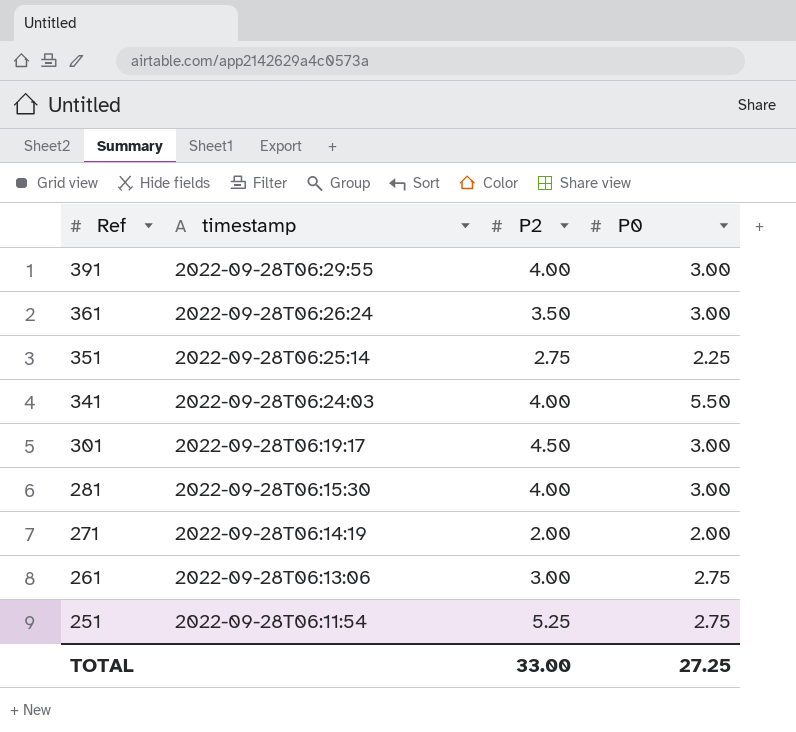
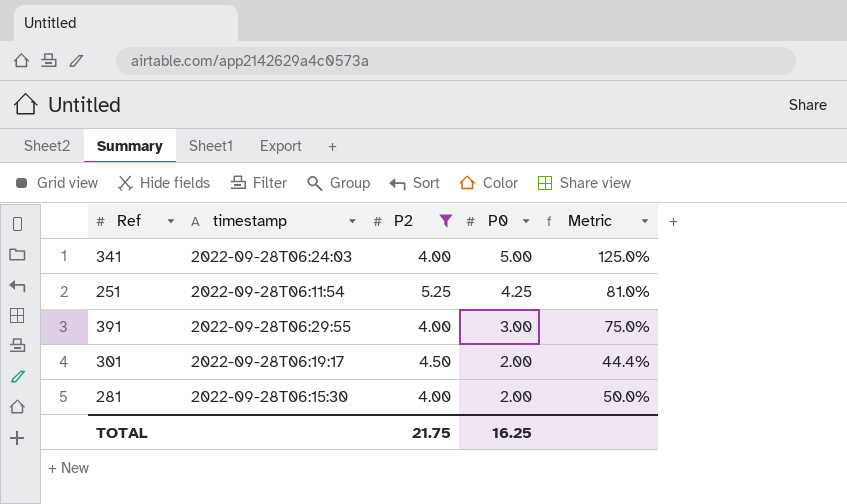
filter: none -> P2 >= 4.00
row order: Ref descending -> P0 descending
column Metric | formula: none -> [P0] / [P2]
341 | P0: 5.50 -> 5.00
251 | P0: 2.75 -> 4.25
301 | P0: 3.00 -> 2.00
281 | P0: 3.00 -> 2.00
TOTAL | P2: 33.00 -> 21.75
TOTAL | P0: 27.25 -> 16.25

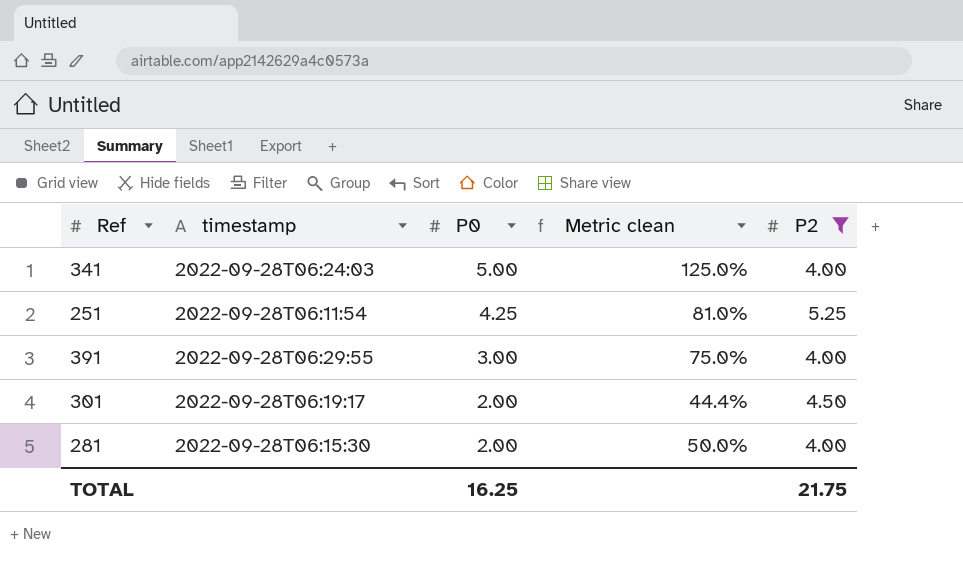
column name: Metric -> Metric clean
column P2 | position: 3 -> 5

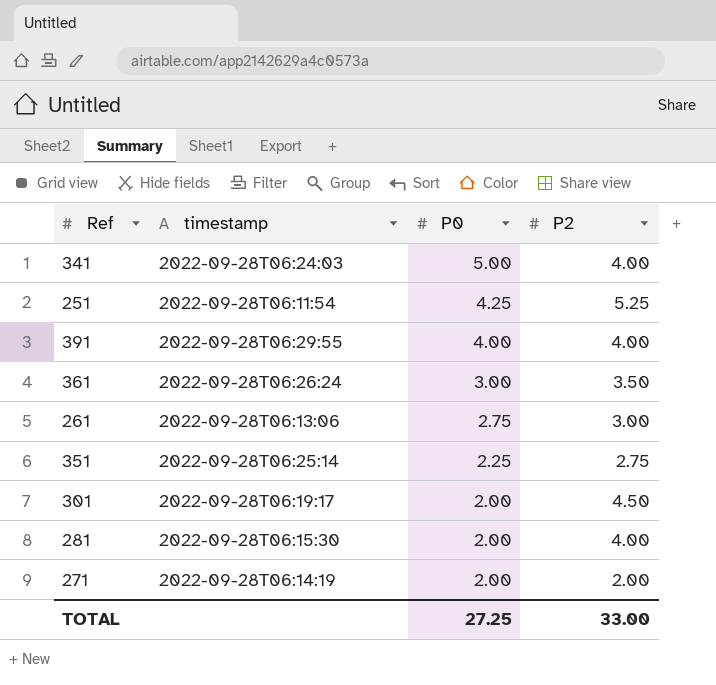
filter: P2 >= 4.00 -> none
column Metric clean | formula: [P0] / [P2] -> none
391 | P0: 3.00 -> 4.00
TOTAL | P0: 16.25 -> 27.25
TOTAL | P2: 21.75 -> 33.00

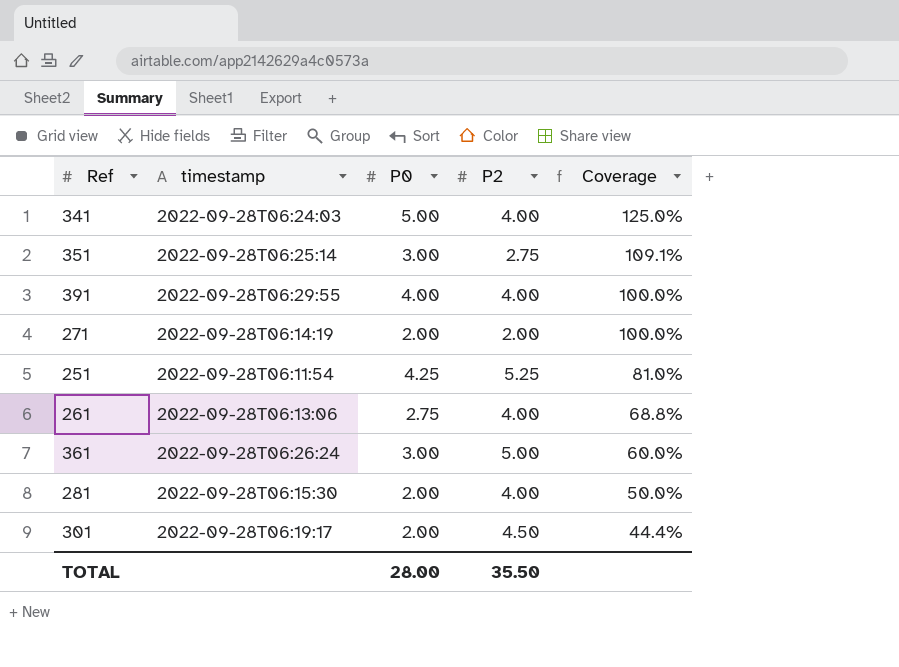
row order: P0 descending -> Coverage descending
column Coverage | formula: none -> [P0] / [P2]
351 | P0: 2.25 -> 3.00
261 | P2: 3.00 -> 4.00
361 | P2: 3.50 -> 5.00
TOTAL | P0: 27.25 -> 28.00
TOTAL | P2: 33.00 -> 35.50

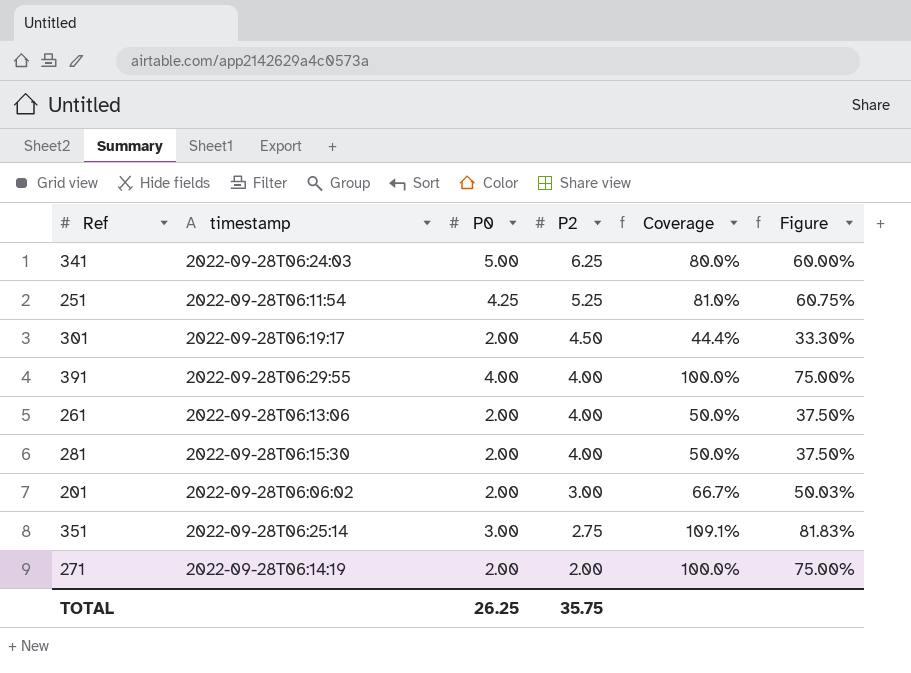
row order: Coverage descending -> P2 descending
column Figure | formula: none -> [Coverage] * 0.75
row 361: 2022-09-28T06:26:24 | 3.00 | 5.00 | 60.0% -> none
341 | P2: 4.00 -> 6.25
341 | Coverage: 125.0% -> 80.0%
261 | P0: 2.75 -> 2.00
261 | Coverage: 68.8% -> 50.0%
row 201: none -> 2022-09-28T06:06:02 | 2.00 | 3.00 | 66.7% | 50.03%
TOTAL | P0: 28.00 -> 26.25
TOTAL | P2: 35.50 -> 35.75

